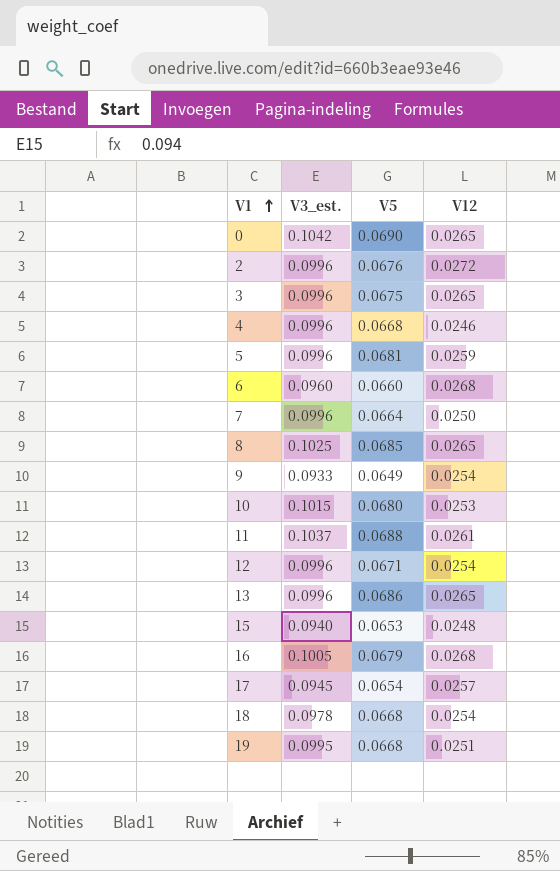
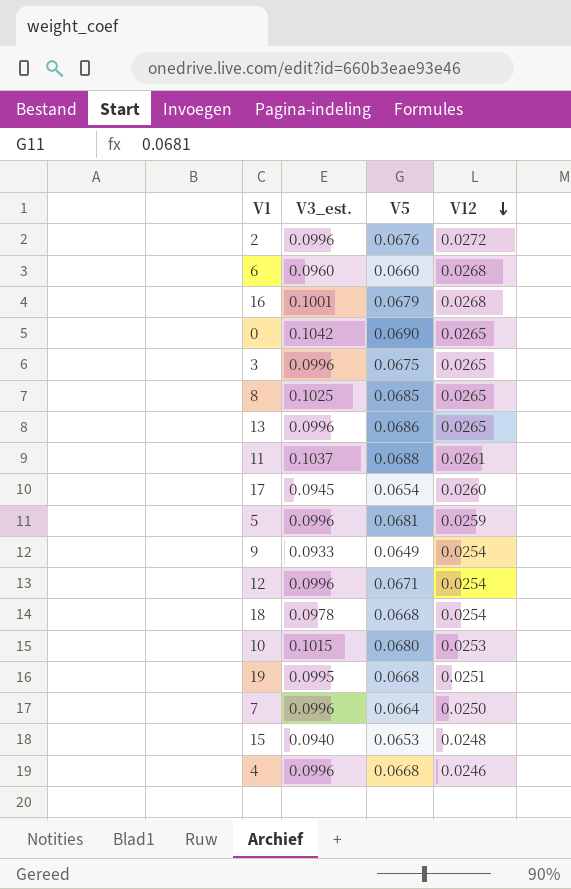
row order: V1 ascending -> V12 descending
16 | V3_est.: 0.1005 -> 0.1001
17 | V12: 0.0257 -> 0.0260

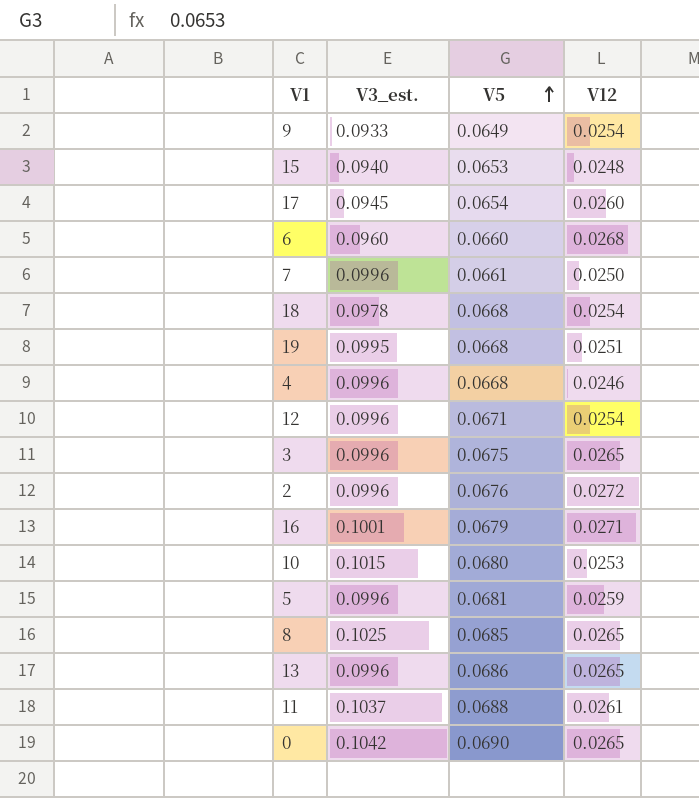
row order: V12 descending -> V5 ascending
7 | V5: 0.0664 -> 0.0661
16 | V12: 0.0268 -> 0.0271

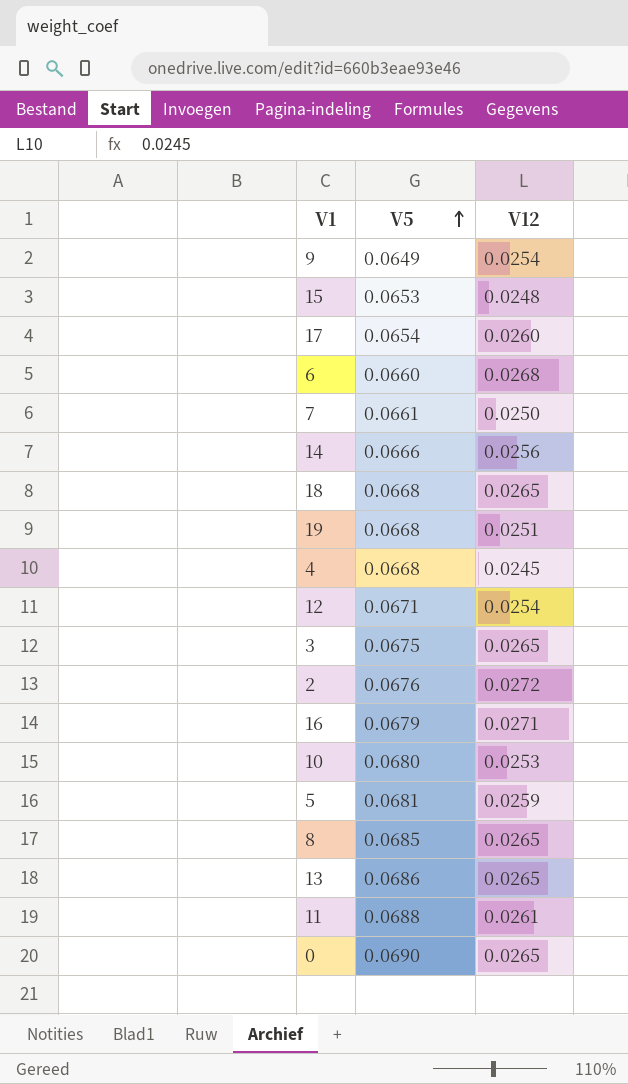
column V3_est. | position: 2 -> none
row 14: none -> 0.0666 | 0.0256
18 | V12: 0.0254 -> 0.0265
4 | V12: 0.0246 -> 0.0245

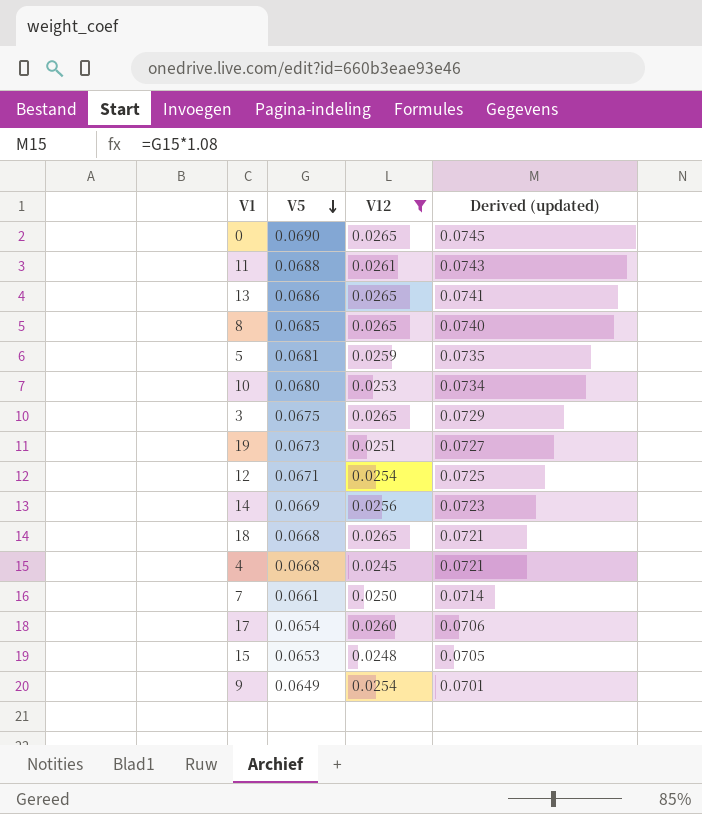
filter: none -> V12 <= 0.0265
row order: V5 ascending -> V5 descending
column Derived (updated) | formula: none -> [V5] * 1.08
19 | V5: 0.0668 -> 0.0673
14 | V5: 0.0666 -> 0.0669

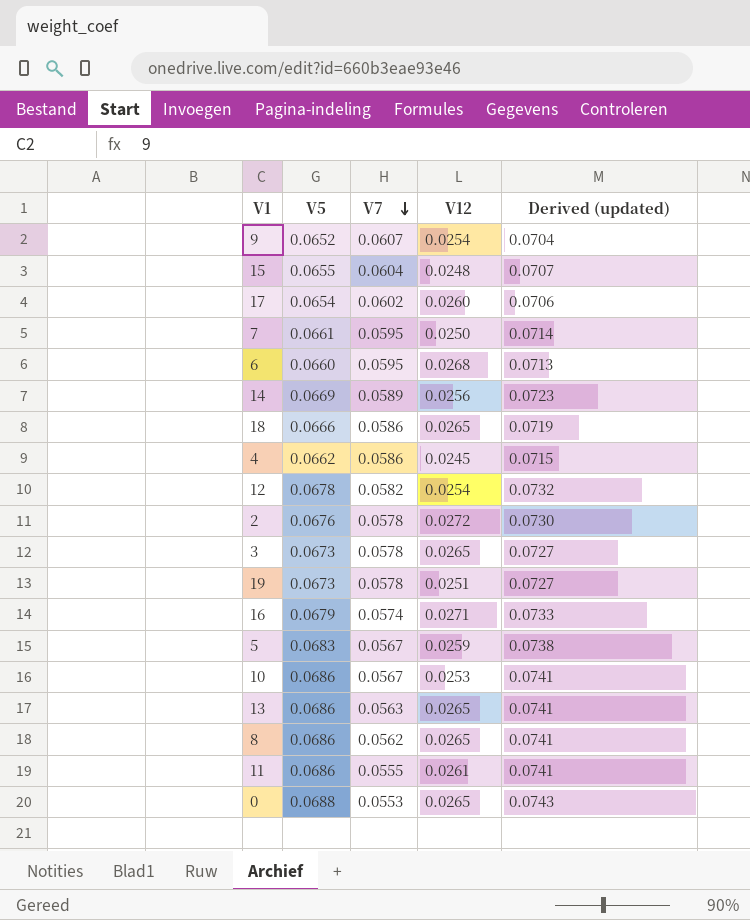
filter: V12 <= 0.0265 -> none
row order: V5 descending -> V7 descending
column V7 | position: none -> 3
9 | V5: 0.0649 -> 0.0652
9 | Derived (updated): 0.0701 -> 0.0704
15 | V5: 0.0653 -> 0.0655
15 | Derived (updated): 0.0705 -> 0.0707
18 | V5: 0.0668 -> 0.0666
18 | Derived (updated): 0.0721 -> 0.0719
4 | V5: 0.0668 -> 0.0662
4 | Derived (updated): 0.0721 -> 0.0715
12 | V5: 0.0671 -> 0.0678
12 | Derived (updated): 0.0725 -> 0.0732
3 | V5: 0.0675 -> 0.0673
3 | Derived (updated): 0.0729 -> 0.0727
5 | V5: 0.0681 -> 0.0683
5 | Derived (updated): 0.0735 -> 0.0738
10 | V5: 0.0680 -> 0.0686
10 | Derived (updated): 0.0734 -> 0.0741
8 | V5: 0.0685 -> 0.0686
8 | Derived (updated): 0.0740 -> 0.0741
11 | V5: 0.0688 -> 0.0686
11 | Derived (updated): 0.0743 -> 0.0741
0 | V5: 0.0690 -> 0.0688
0 | Derived (updated): 0.0745 -> 0.0743

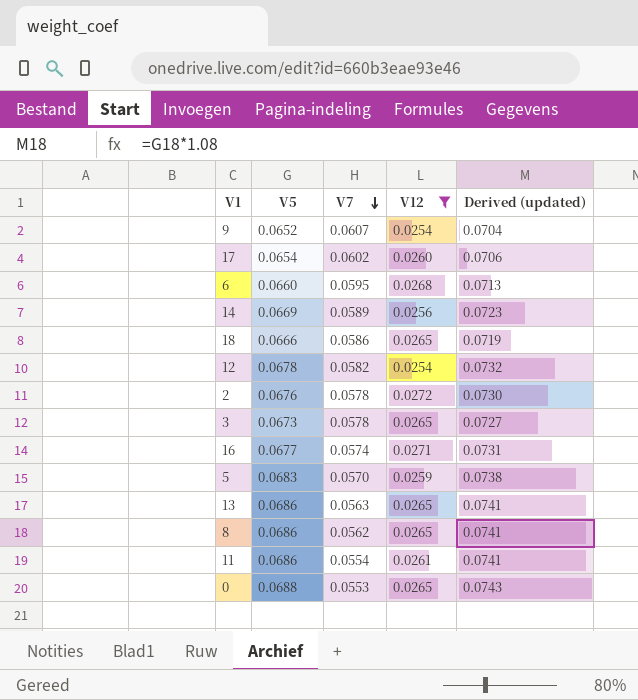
filter: none -> V12 >= 0.0254
16 | V5: 0.0679 -> 0.0677
16 | Derived (updated): 0.0733 -> 0.0731
5 | V7: 0.0567 -> 0.0570
11 | V7: 0.0555 -> 0.0554

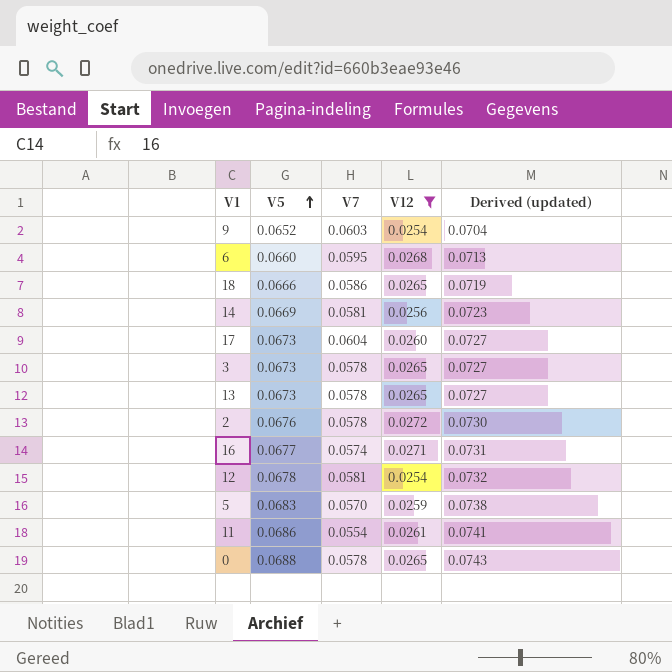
row order: V7 descending -> V5 ascending
row 8: 0.0686 | 0.0562 | 0.0265 | 0.0741 -> none
9 | V7: 0.0607 -> 0.0603
14 | V7: 0.0589 -> 0.0581
17 | V5: 0.0654 -> 0.0673
17 | V7: 0.0602 -> 0.0604
17 | Derived (updated): 0.0706 -> 0.0727
13 | V5: 0.0686 -> 0.0673
13 | V7: 0.0563 -> 0.0578
13 | Derived (updated): 0.0741 -> 0.0727
12 | V7: 0.0582 -> 0.0581
0 | V7: 0.0553 -> 0.0578

